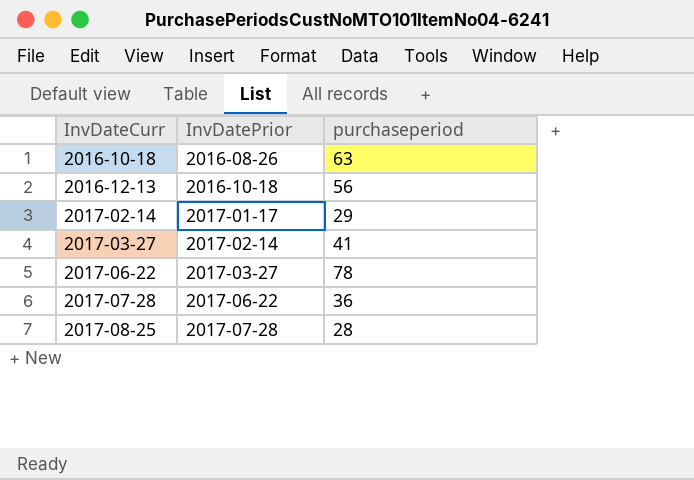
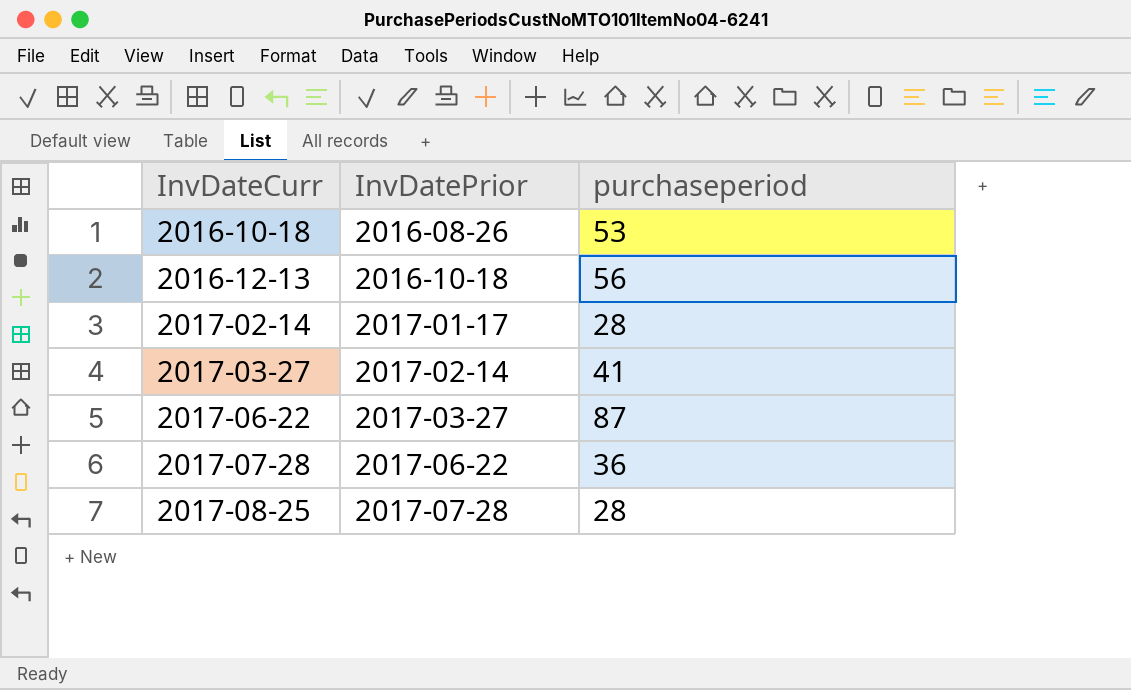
2016-10-18 | purchaseperiod: 63 -> 53
2017-02-14 | purchaseperiod: 29 -> 28
2017-06-22 | purchaseperiod: 78 -> 87

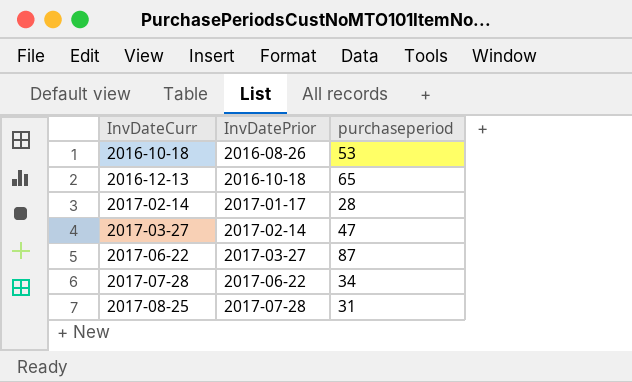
2016-12-13 | purchaseperiod: 56 -> 65
2017-03-27 | purchaseperiod: 41 -> 47
2017-07-28 | purchaseperiod: 36 -> 34
2017-08-25 | purchaseperiod: 28 -> 31

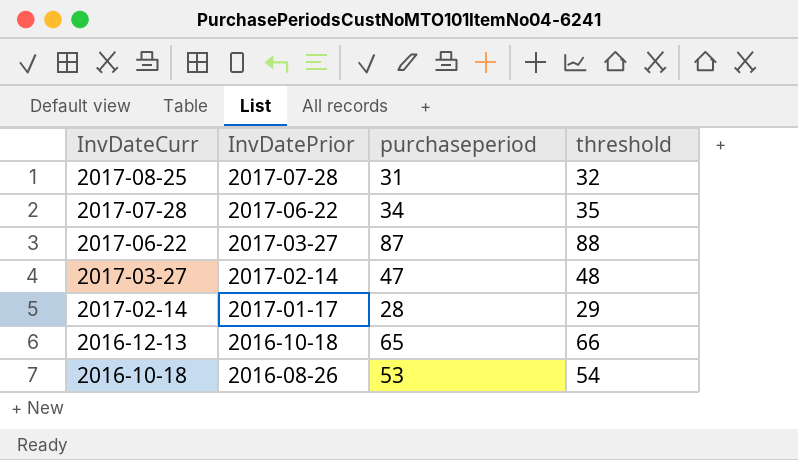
row order: InvDateCurr ascending -> InvDateCurr descending
column threshold | formula: none -> [purchaseperiod] + 1

